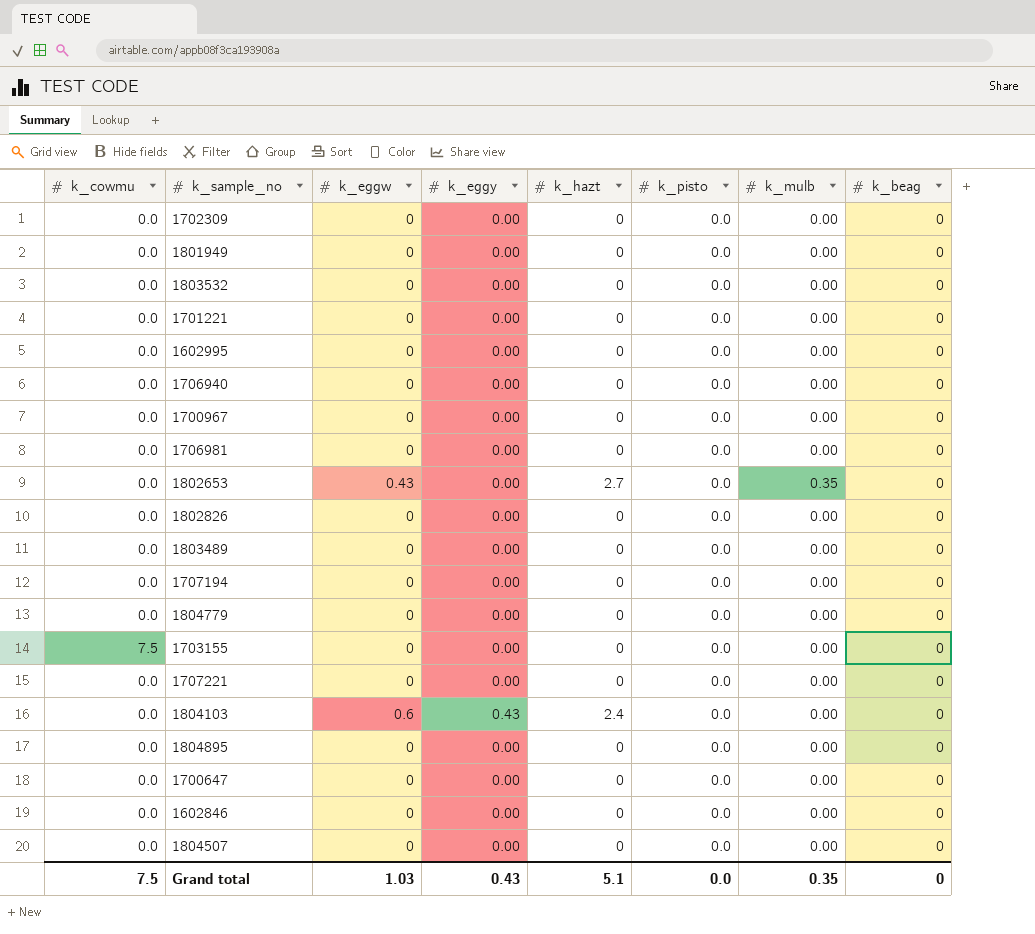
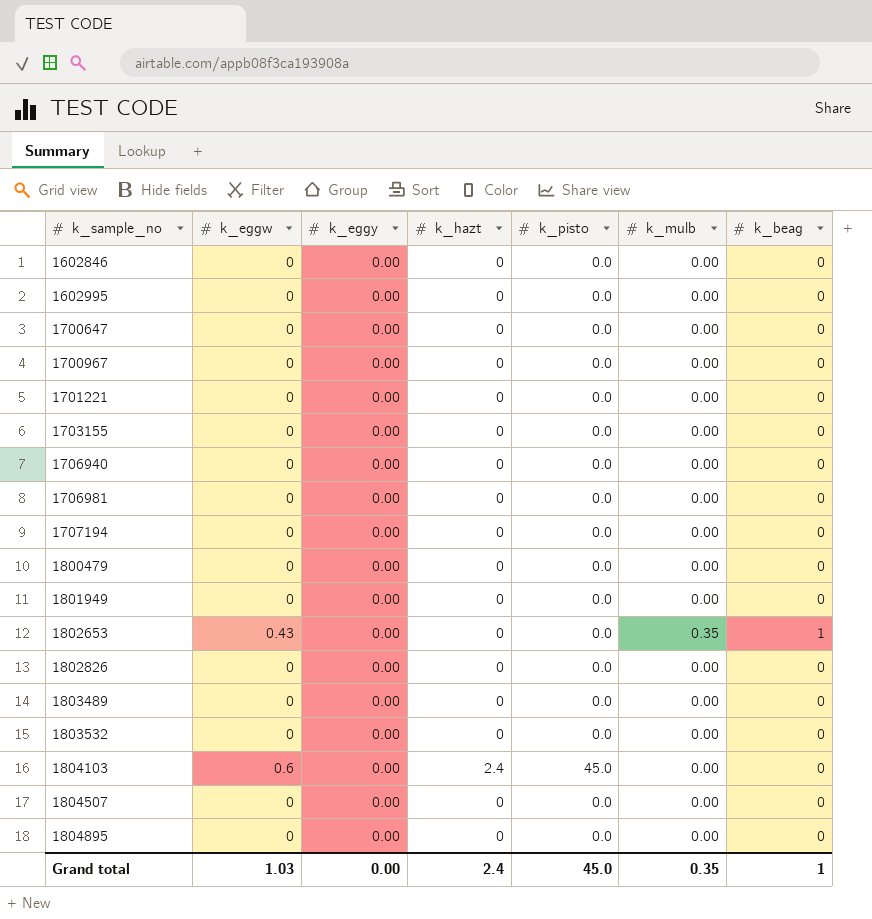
row order: none -> k_sample_no ascending
column k_cowmu | position: 1 -> none
row 1702309: 0.0 | 0 | 0.00 | 0 | 0.0 | 0.00 | 0 -> none
row 1804779: 0.0 | 0 | 0.00 | 0 | 0.0 | 0.00 | 0 -> none
row 1707221: 0.0 | 0 | 0.00 | 0 | 0.0 | 0.00 | 0 -> none
row 1800479: none -> 0 | 0.00 | 0 | 0.0 | 0.00 | 0
1802653 | k_hazt: 2.7 -> 0
1802653 | k_beag: 0 -> 1
1804103 | k_eggy: 0.43 -> 0.00
1804103 | k_pisto: 0.0 -> 45.0
Grand total | k_eggy: 0.43 -> 0.00
Grand total | k_hazt: 5.1 -> 2.4
Grand total | k_pisto: 0.0 -> 45.0
Grand total | k_beag: 0 -> 1

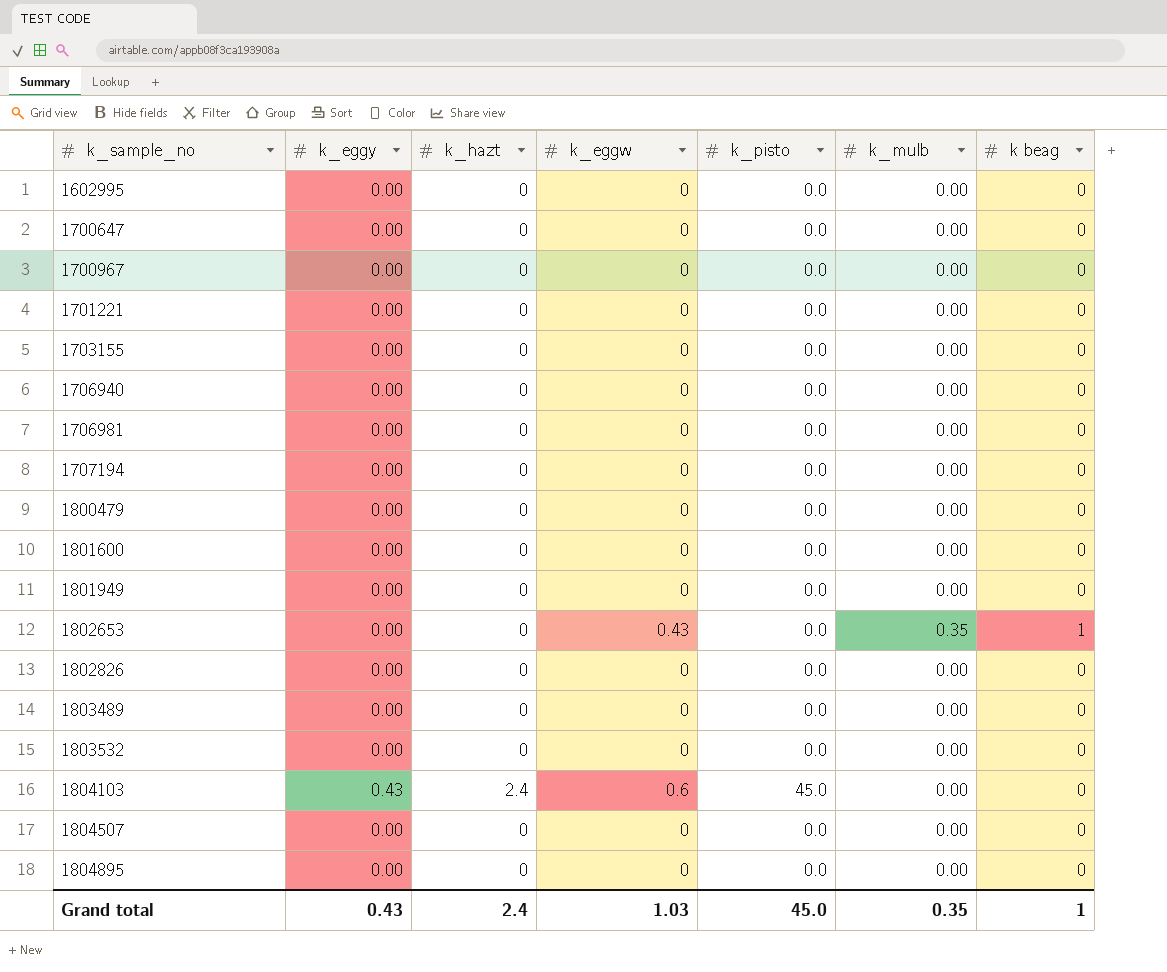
column k_eggw | position: 2 -> 4
column name: k_beag -> k beag
row 1602846: 0 | 0.00 | 0 | 0.0 | 0.00 | 0 -> none
row 1801600: none -> 0.00 | 0 | 0 | 0.0 | 0.00 | 0
1804103 | k_eggy: 0.00 -> 0.43
Grand total | k_eggy: 0.00 -> 0.43

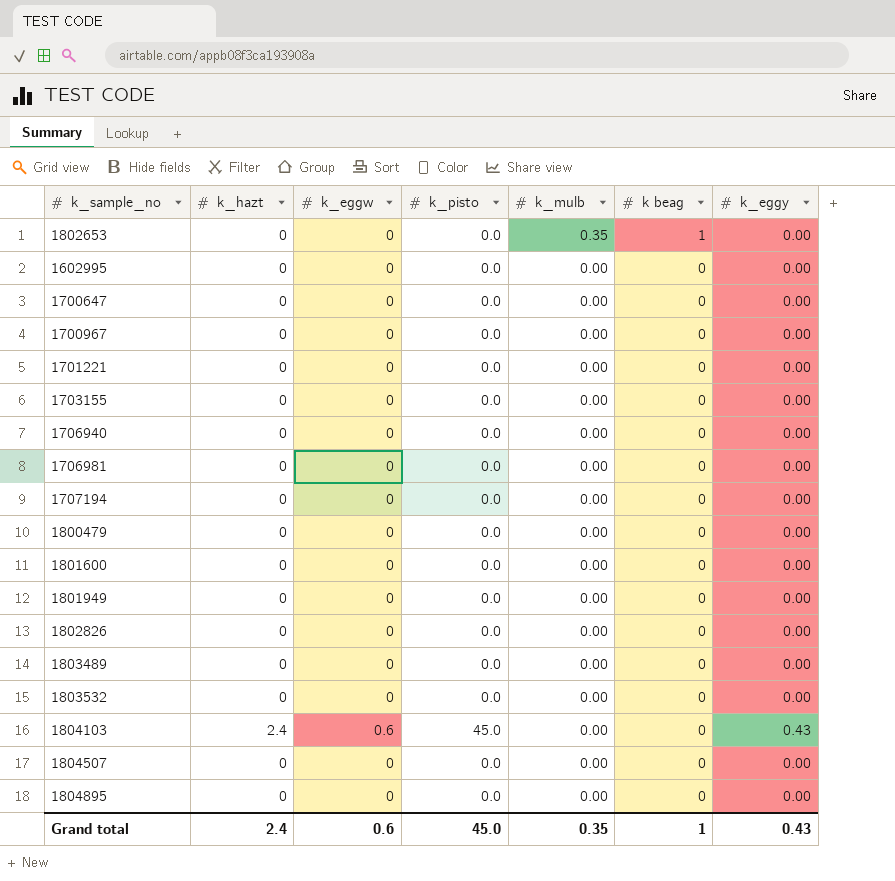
row order: k_sample_no ascending -> k_mulb descending
column k_eggy | position: 2 -> 7
1802653 | k_eggw: 0.43 -> 0
Grand total | k_eggw: 1.03 -> 0.6

